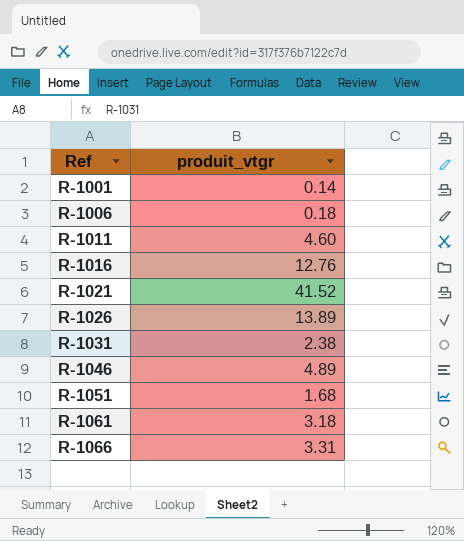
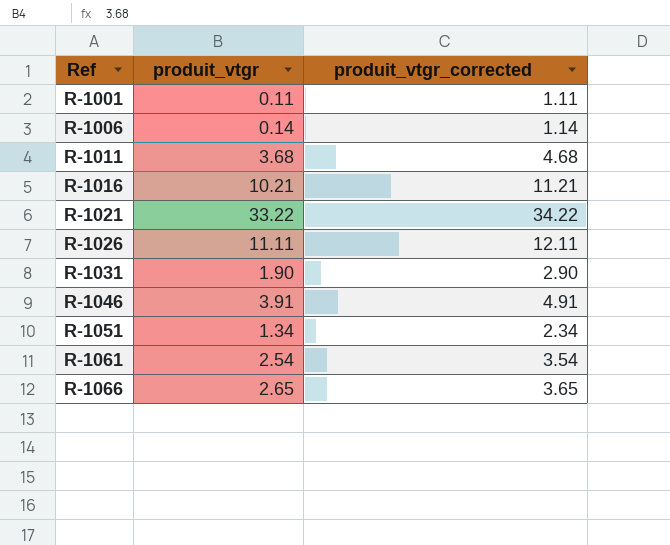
column produit_vtgr_corrected | formula: none -> [produit_vtgr] + 1
R-1001 | produit_vtgr: 0.14 -> 0.11
R-1006 | produit_vtgr: 0.18 -> 0.14
R-1011 | produit_vtgr: 4.60 -> 3.68
R-1016 | produit_vtgr: 12.76 -> 10.21
R-1021 | produit_vtgr: 41.52 -> 33.22
R-1026 | produit_vtgr: 13.89 -> 11.11
R-1031 | produit_vtgr: 2.38 -> 1.90
R-1046 | produit_vtgr: 4.89 -> 3.91
R-1051 | produit_vtgr: 1.68 -> 1.34
R-1061 | produit_vtgr: 3.18 -> 2.54
R-1066 | produit_vtgr: 3.31 -> 2.65

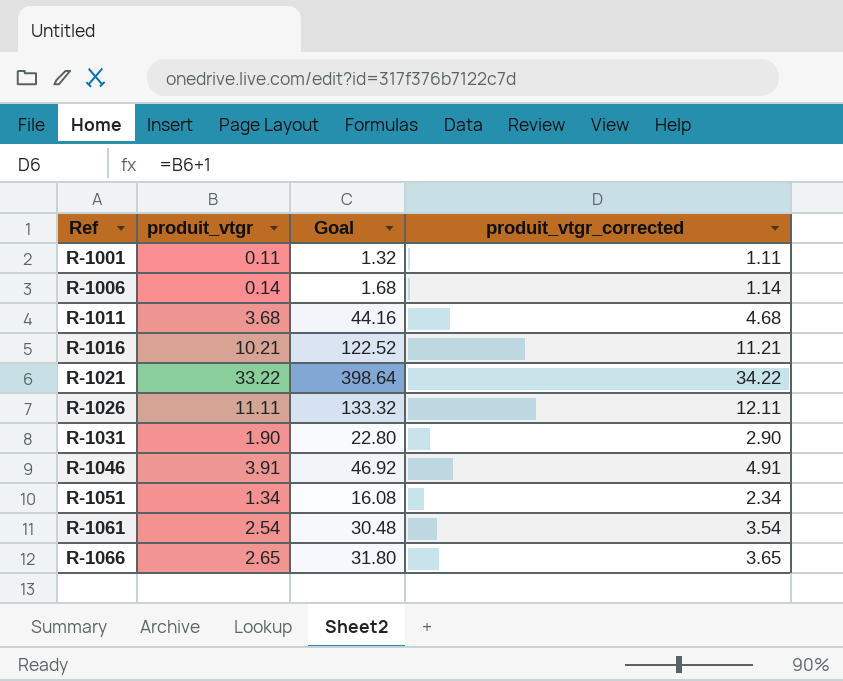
column Goal | formula: none -> [produit_vtgr] * 12

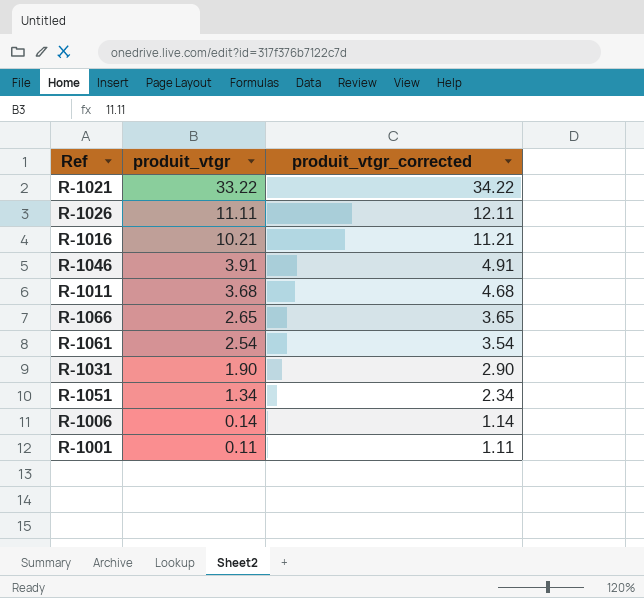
row order: Ref ascending -> produit_vtgr descending
column Goal | formula: [produit_vtgr] * 12 -> none

